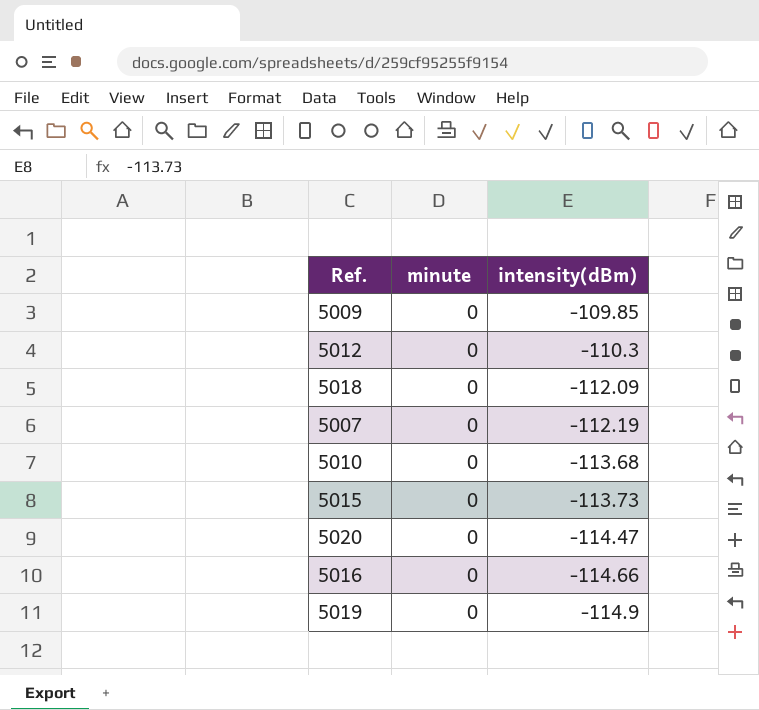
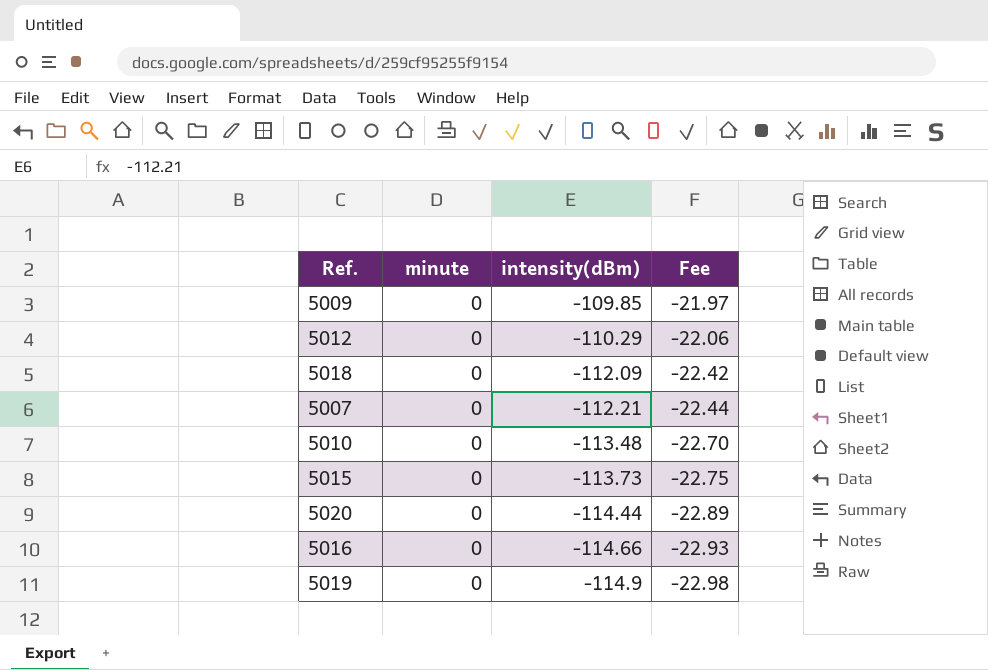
column Fee | formula: none -> [intensity(dBm)] * 0.2
5012 | intensity(dBm): -110.3 -> -110.29
5007 | intensity(dBm): -112.19 -> -112.21
5010 | intensity(dBm): -113.68 -> -113.48
5020 | intensity(dBm): -114.47 -> -114.44

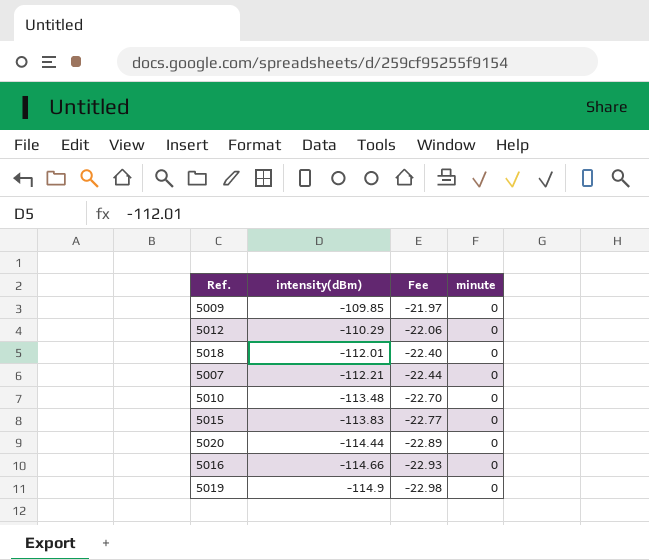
column minute | position: 2 -> 4
5018 | intensity(dBm): -112.09 -> -112.01
5018 | Fee: -22.42 -> -22.40
5015 | intensity(dBm): -113.73 -> -113.83
5015 | Fee: -22.75 -> -22.77

